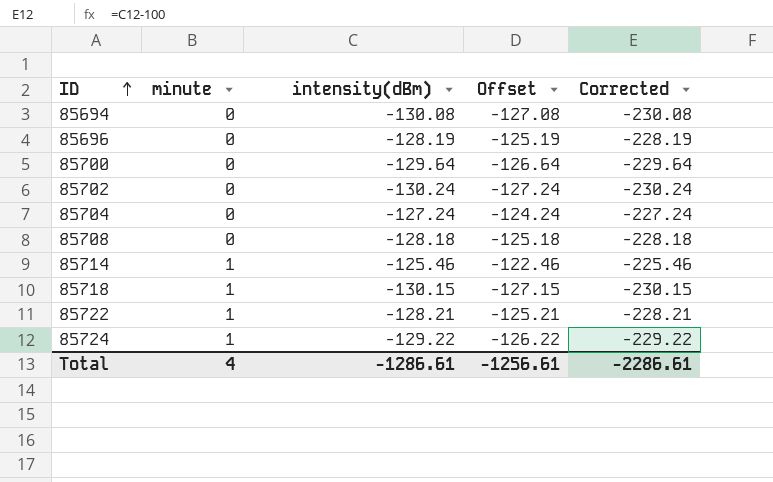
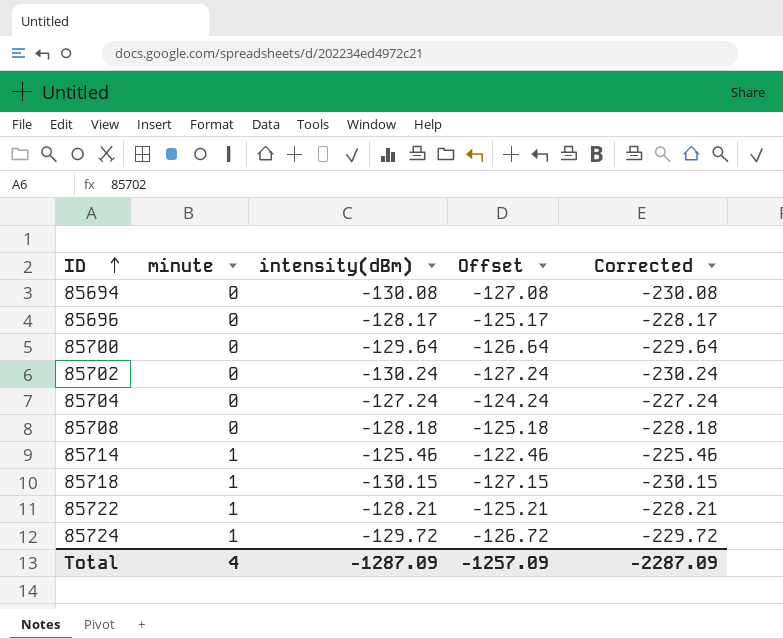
85696 | intensity(dBm): -128.19 -> -128.17
85696 | Offset: -125.19 -> -125.17
85696 | Corrected: -228.19 -> -228.17
85724 | intensity(dBm): -129.22 -> -129.72
85724 | Offset: -126.22 -> -126.72
85724 | Corrected: -229.22 -> -229.72
Total | intensity(dBm): -1286.61 -> -1287.09
Total | Offset: -1256.61 -> -1257.09
Total | Corrected: -2286.61 -> -2287.09

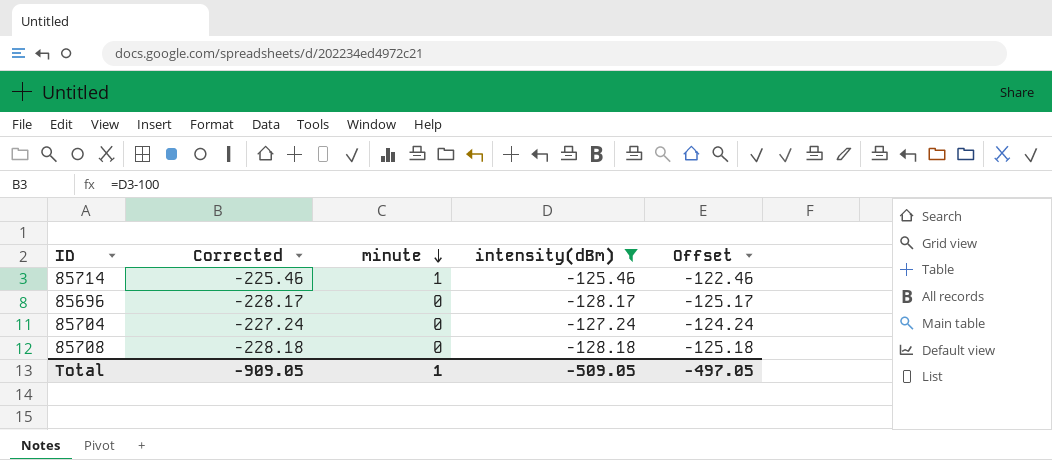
filter: none -> intensity(dBm) >= -128.18
row order: ID ascending -> minute descending
column Corrected | position: 5 -> 2
Total | Corrected: -2287.09 -> -909.05
Total | minute: 4 -> 1
Total | intensity(dBm): -1287.09 -> -509.05
Total | Offset: -1257.09 -> -497.05

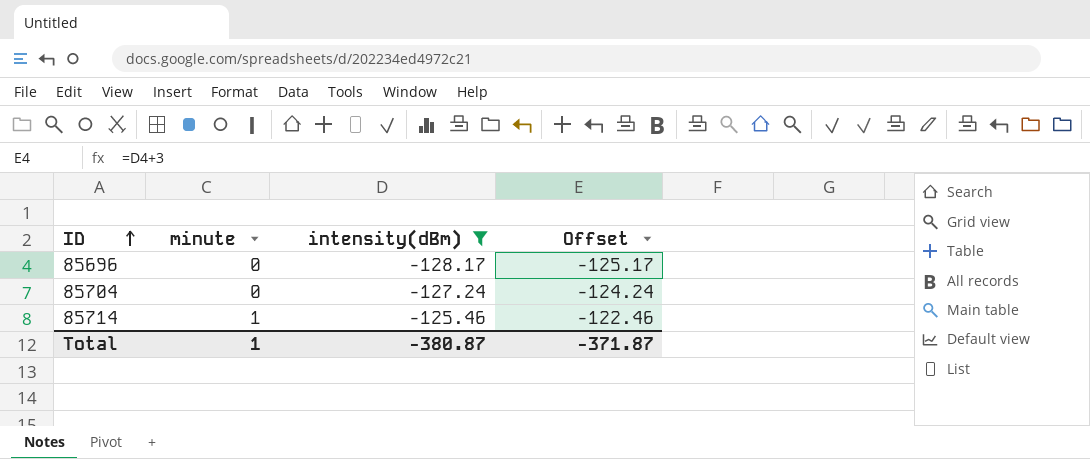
row order: minute descending -> ID ascending
column Corrected | formula: [intensity(dBm)] - 100 -> none
row 85708: -228.18 | 0 | -128.18 | -125.18 -> none
Total | intensity(dBm): -509.05 -> -380.87
Total | Offset: -497.05 -> -371.87

